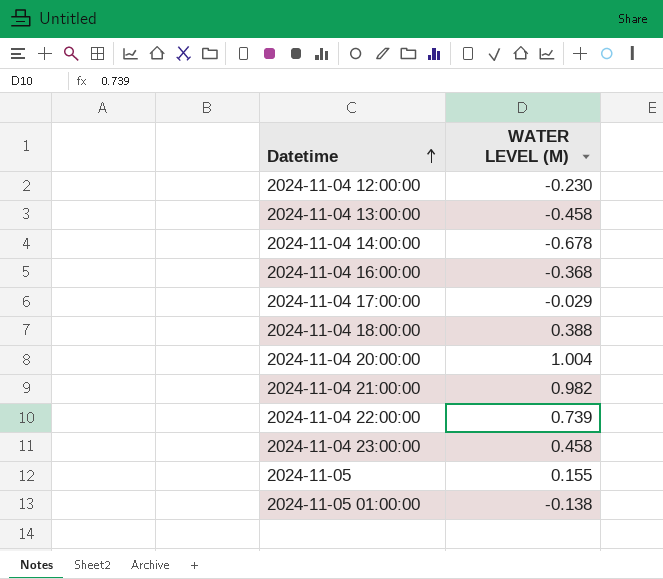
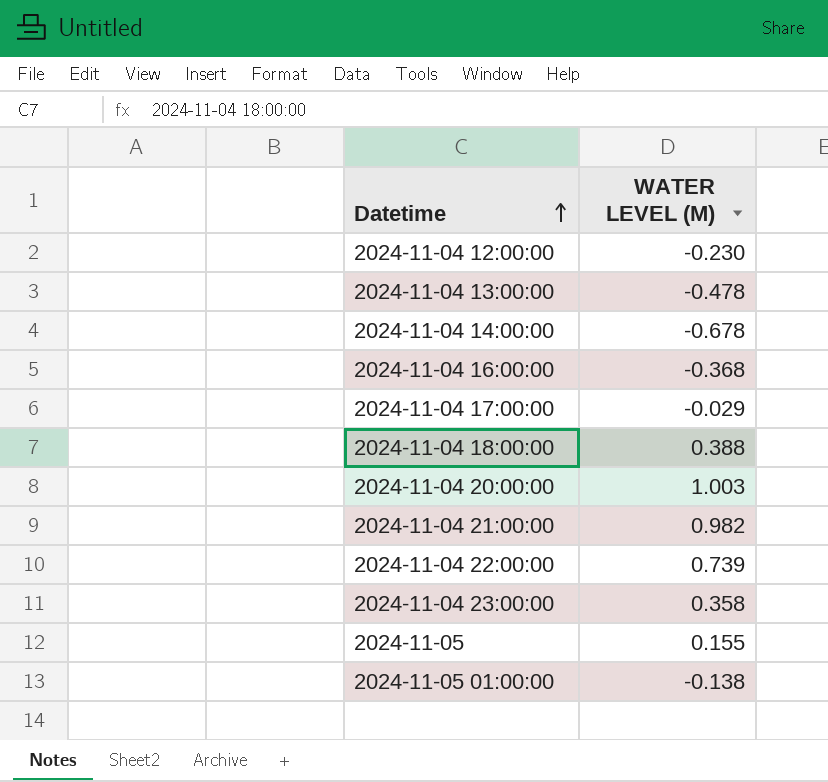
2024-11-04 13:00:00 | WATER LEVEL (M): -0.458 -> -0.478
2024-11-04 20:00:00 | WATER LEVEL (M): 1.004 -> 1.003
2024-11-04 23:00:00 | WATER LEVEL (M): 0.458 -> 0.358

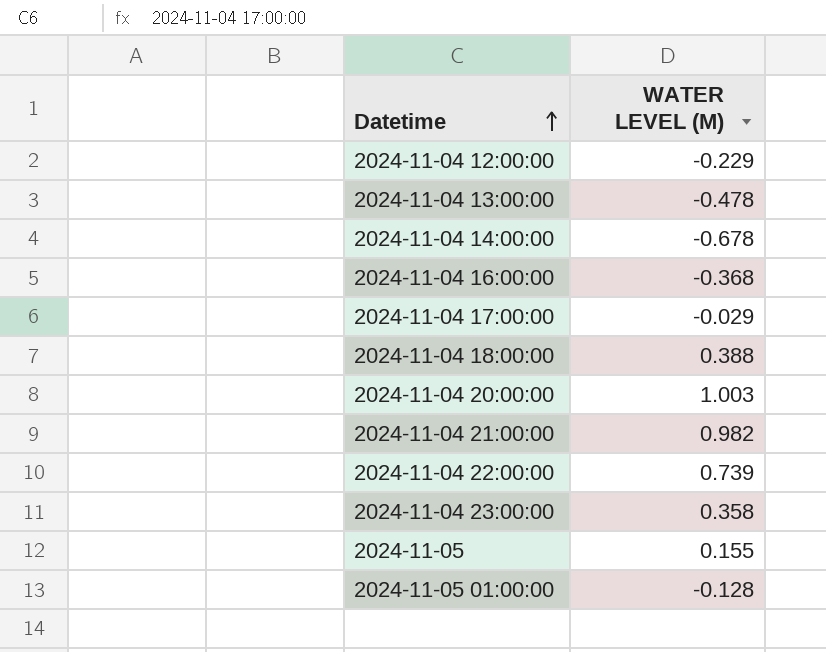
2024-11-04 12:00:00 | WATER LEVEL (M): -0.230 -> -0.229
2024-11-05 01:00:00 | WATER LEVEL (M): -0.138 -> -0.128

